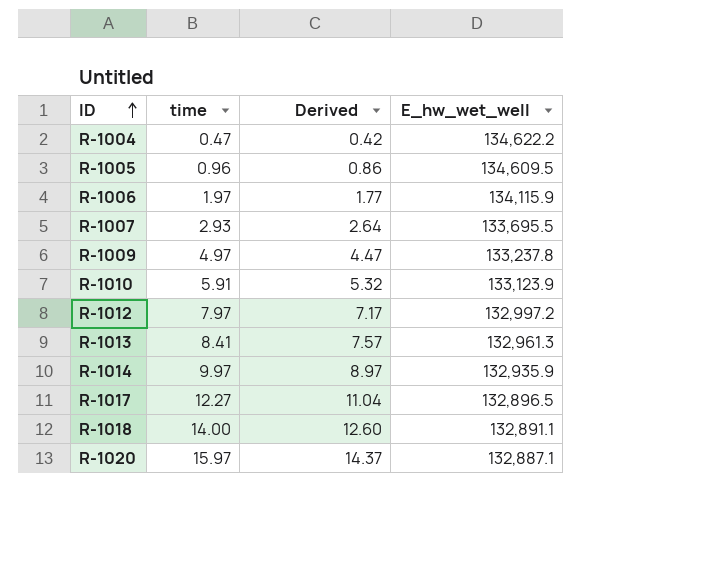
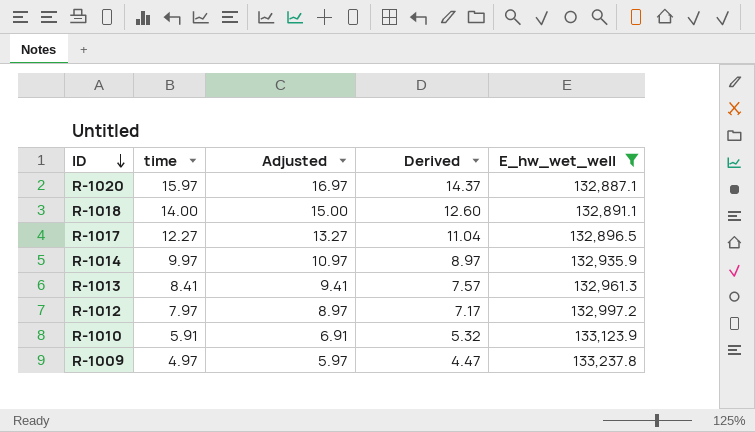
filter: none -> E_hw_wet_well <= 133,237.8
row order: ID ascending -> ID descending
column Adjusted | formula: none -> [time] + 1

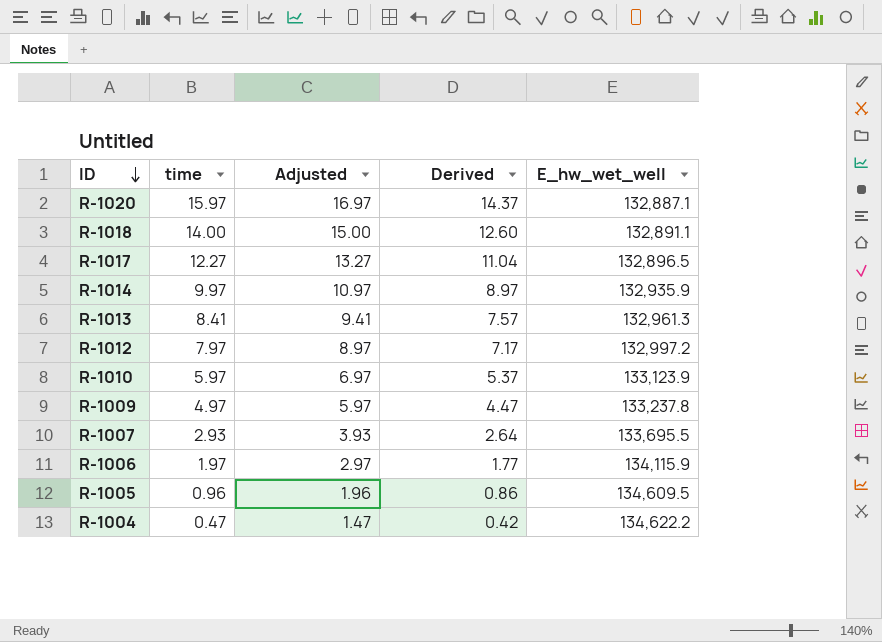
filter: E_hw_wet_well <= 133,237.8 -> none
R-1010 | time: 5.91 -> 5.97
R-1010 | Adjusted: 6.91 -> 6.97
R-1010 | Derived: 5.32 -> 5.37

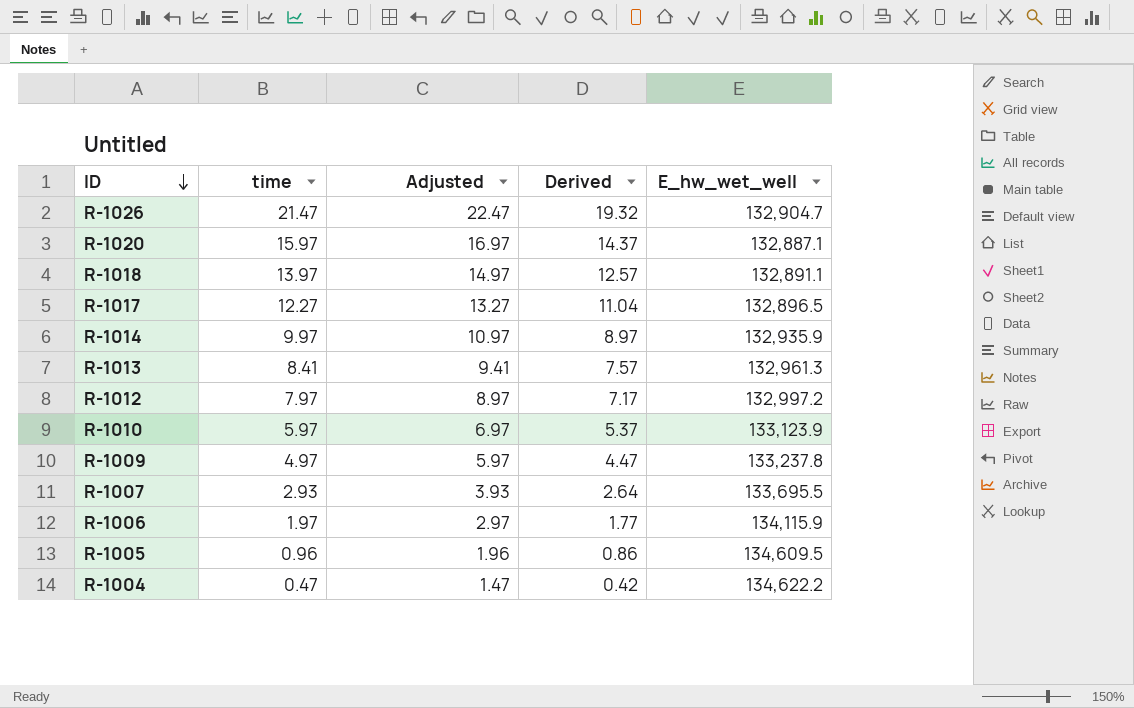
row R-1026: none -> 21.47 | 22.47 | 19.32 | 132,904.7
R-1018 | time: 14.00 -> 13.97
R-1018 | Adjusted: 15.00 -> 14.97
R-1018 | Derived: 12.60 -> 12.57

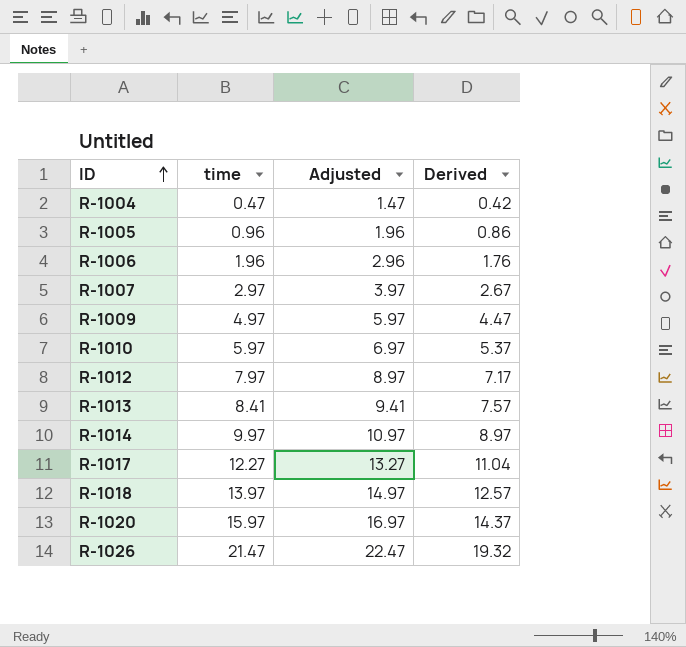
row order: ID descending -> ID ascending
column E_hw_wet_well | position: 5 -> none
R-1006 | time: 1.97 -> 1.96
R-1006 | Adjusted: 2.97 -> 2.96
R-1006 | Derived: 1.77 -> 1.76
R-1007 | time: 2.93 -> 2.97
R-1007 | Adjusted: 3.93 -> 3.97
R-1007 | Derived: 2.64 -> 2.67

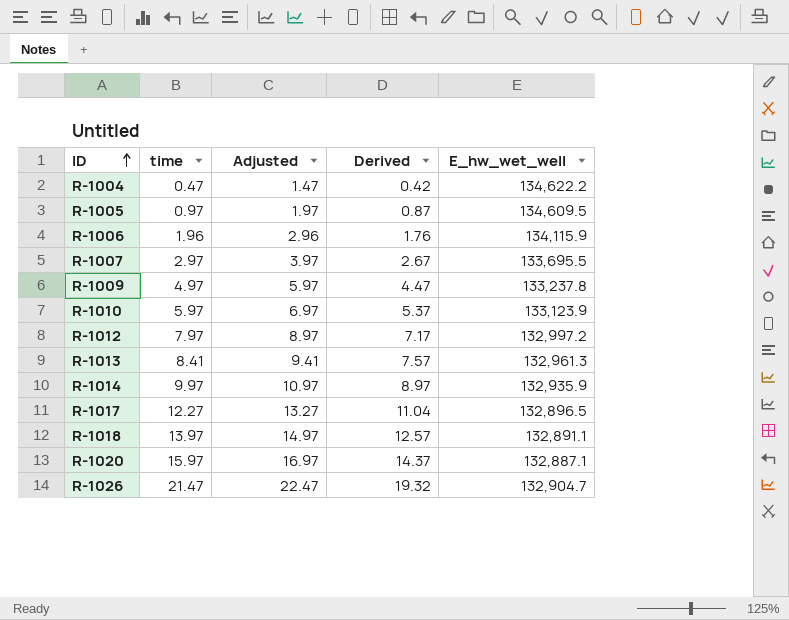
column E_hw_wet_well | position: none -> 5
R-1005 | time: 0.96 -> 0.97
R-1005 | Adjusted: 1.96 -> 1.97
R-1005 | Derived: 0.86 -> 0.87

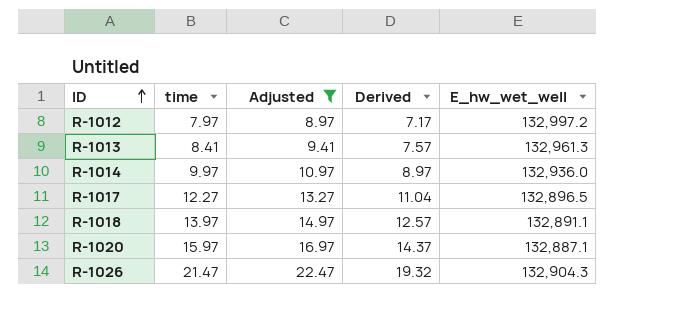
filter: none -> Adjusted >= 8.97
R-1014 | E_hw_wet_well: 132,935.9 -> 132,936.0
R-1026 | E_hw_wet_well: 132,904.7 -> 132,904.3

